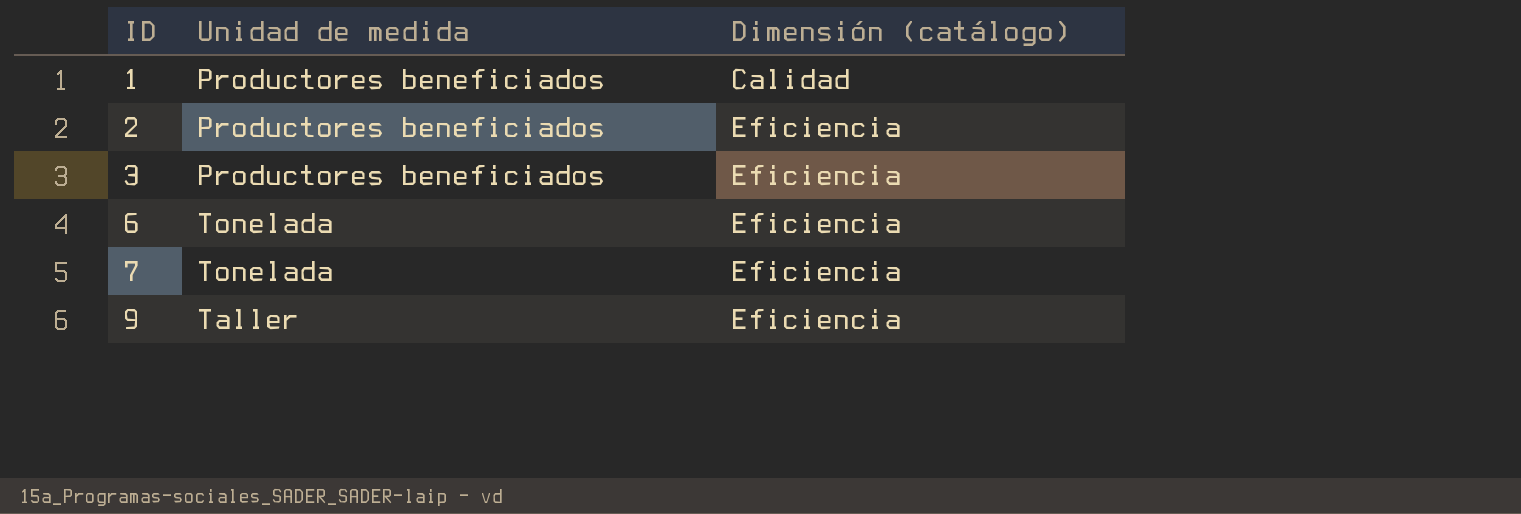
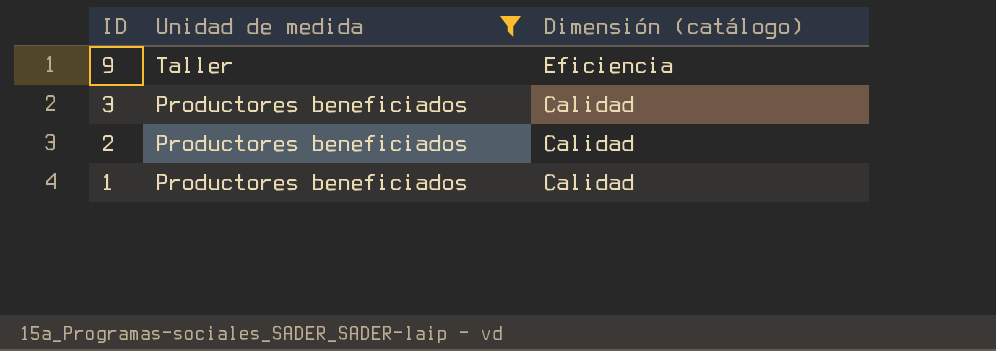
filter: none -> Unidad de medida != Tonelada
row order: ID ascending -> ID descending
3 | Dimensión (catálogo): Eficiencia -> Calidad
2 | Dimensión (catálogo): Eficiencia -> Calidad

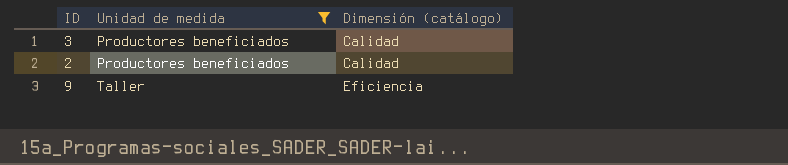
row order: ID descending -> Unidad de medida ascending
row 1: Productores beneficiados | Calidad -> none

